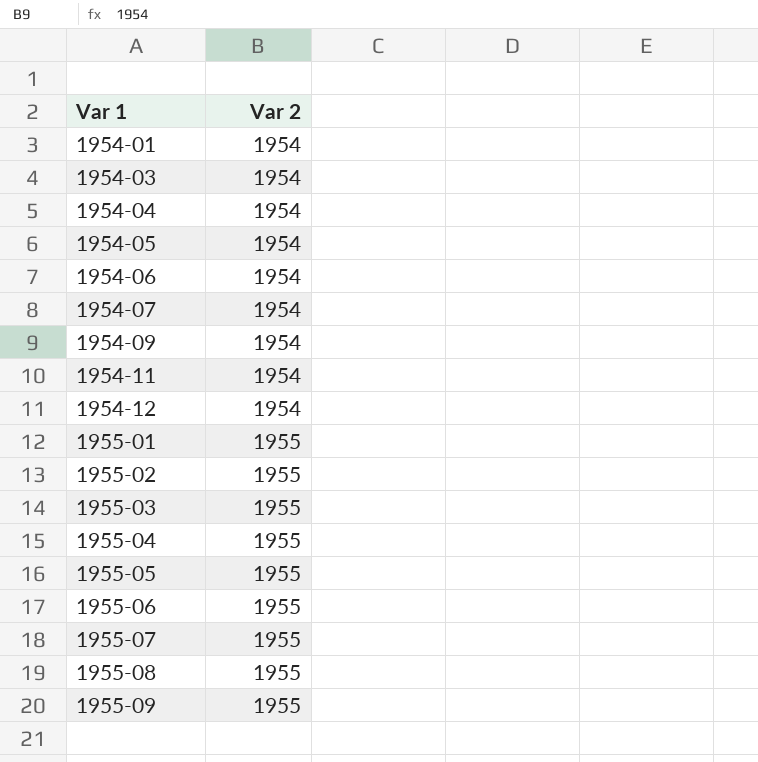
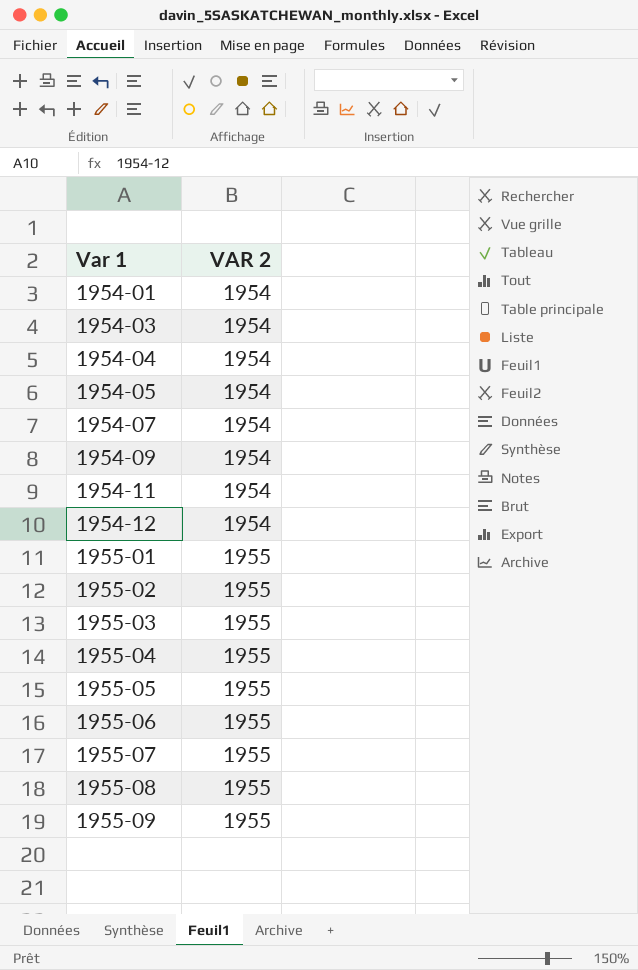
column name: Var 2 -> VAR 2
row 1954-06: 1954 -> none

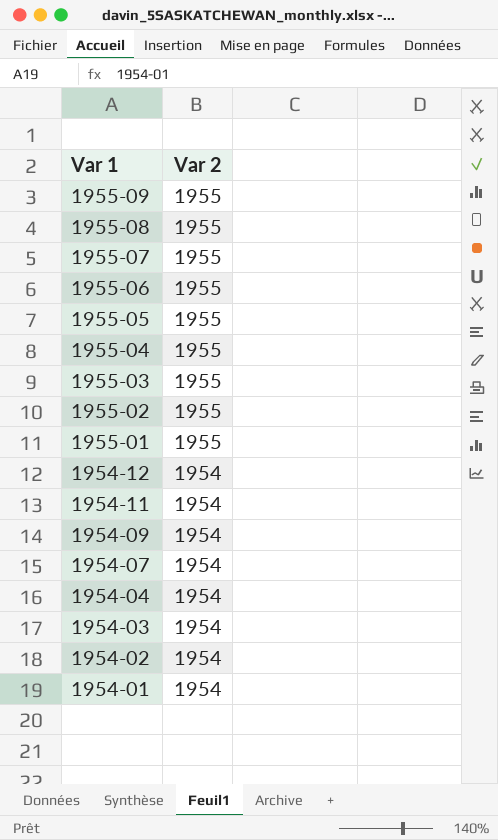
row order: Var 1 ascending -> Var 1 descending
column name: VAR 2 -> Var 2
row 1954-05: 1954 -> none
row 1954-02: none -> 1954

